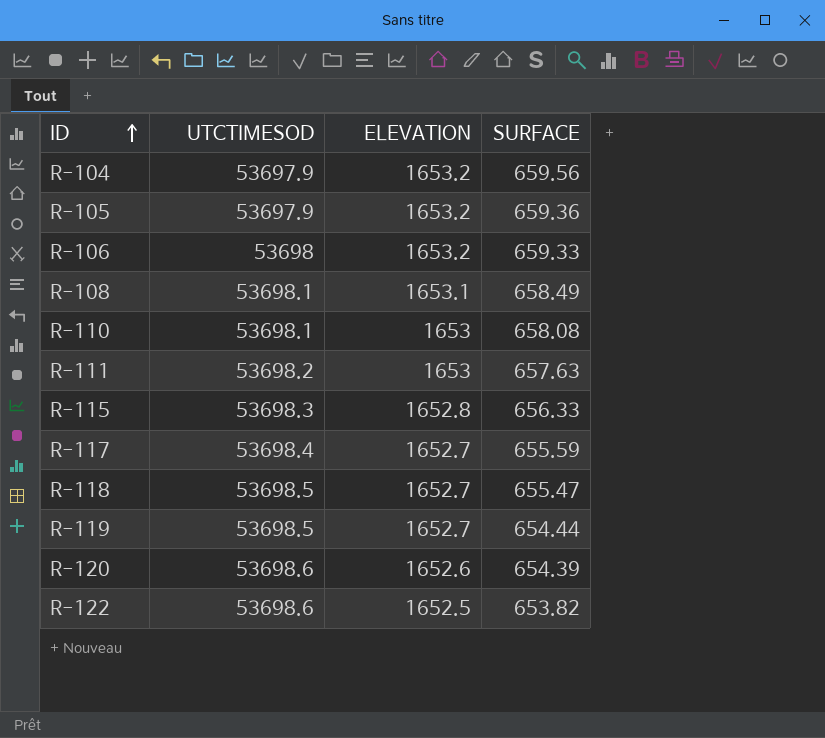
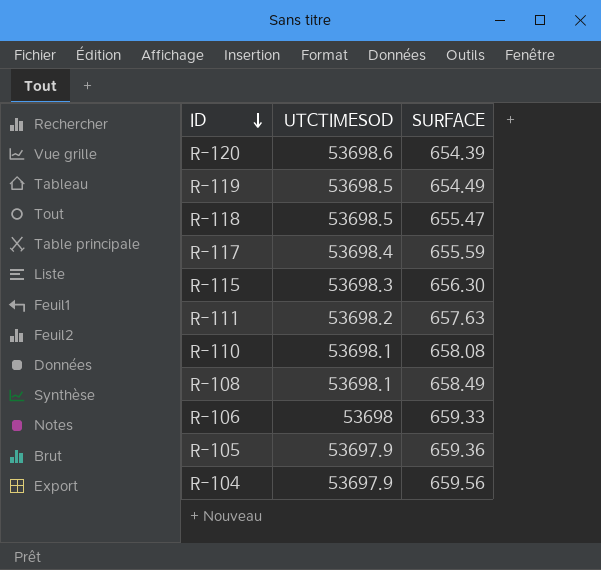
row order: ID ascending -> ID descending
column ELEVATION | position: 3 -> none
row R-122: 53698.6 | 1652.5 | 653.82 -> none
R-119 | SURFACE: 654.44 -> 654.49
R-115 | SURFACE: 656.33 -> 656.30

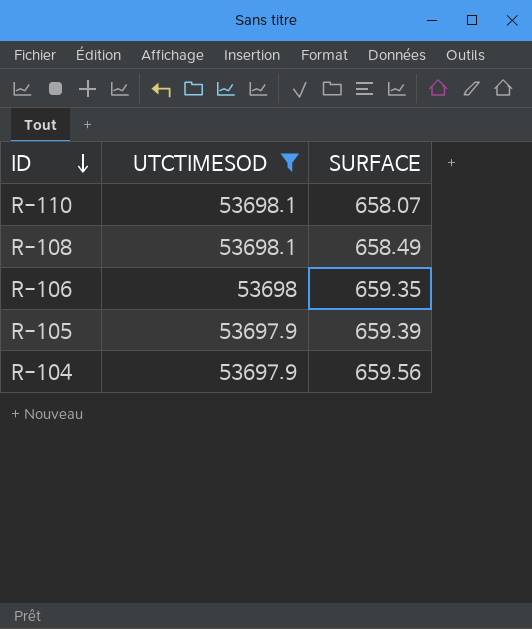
filter: none -> UTCTIMESOD <= 53698.1
R-110 | SURFACE: 658.08 -> 658.07
R-106 | SURFACE: 659.33 -> 659.35
R-105 | SURFACE: 659.36 -> 659.39

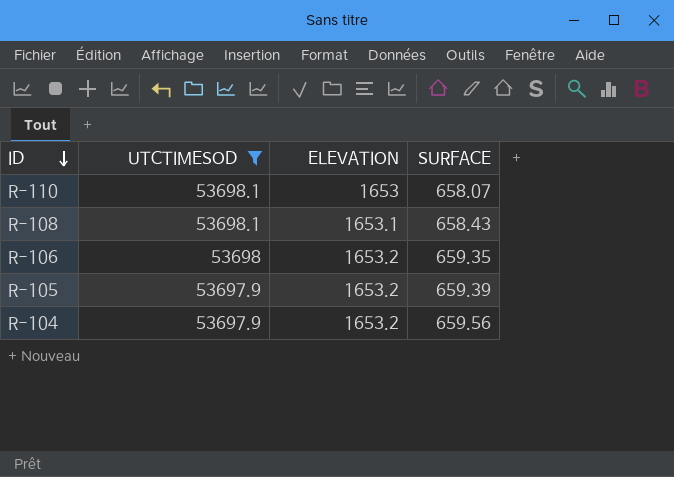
column ELEVATION | position: none -> 3
R-108 | SURFACE: 658.49 -> 658.43

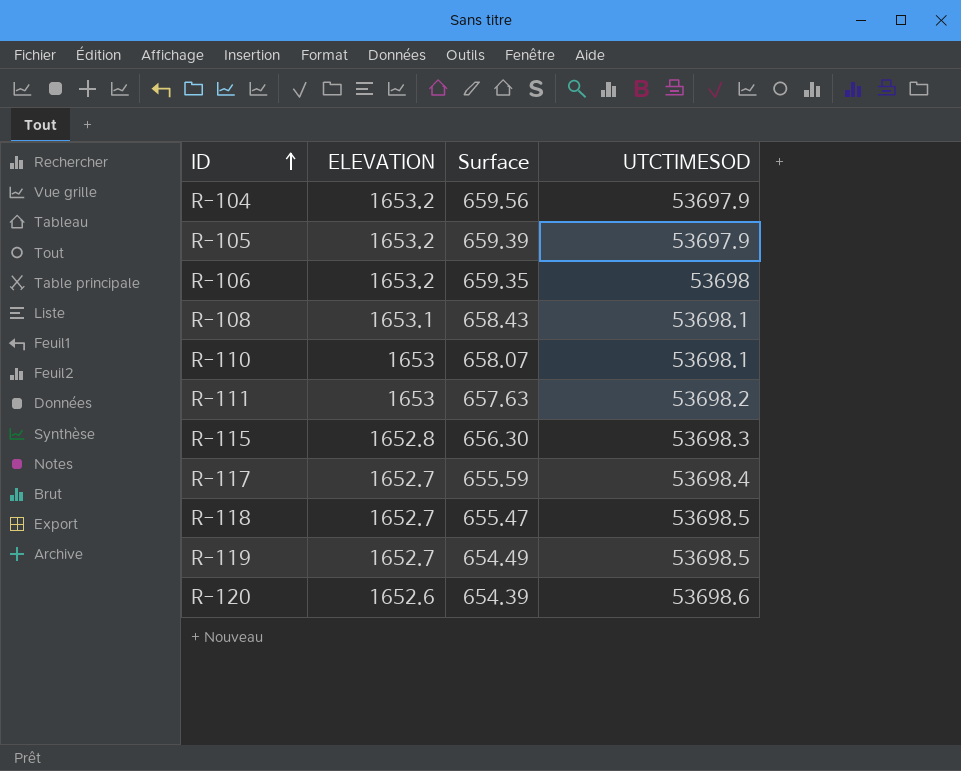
filter: UTCTIMESOD <= 53698.1 -> none
row order: ID descending -> ID ascending
column name: SURFACE -> Surface
column UTCTIMESOD | position: 2 -> 4

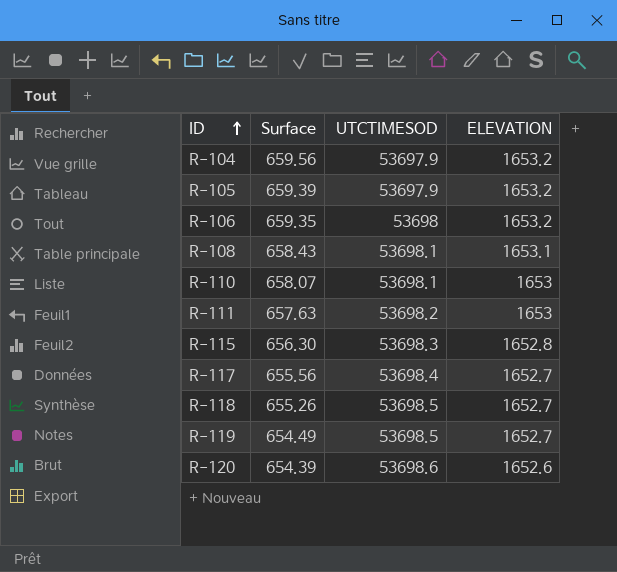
column ELEVATION | position: 2 -> 4
R-117 | Surface: 655.59 -> 655.56
R-118 | Surface: 655.47 -> 655.26

